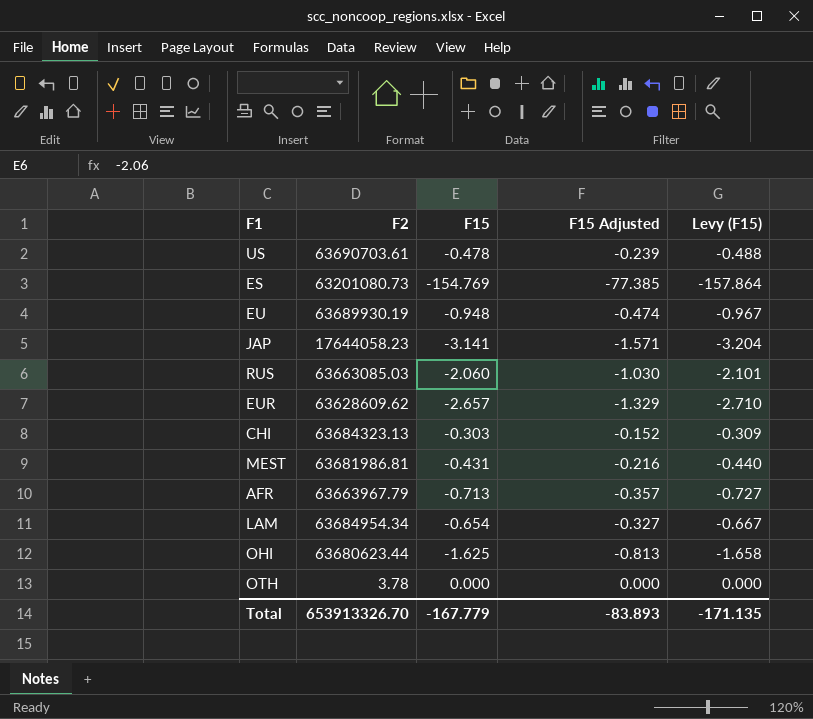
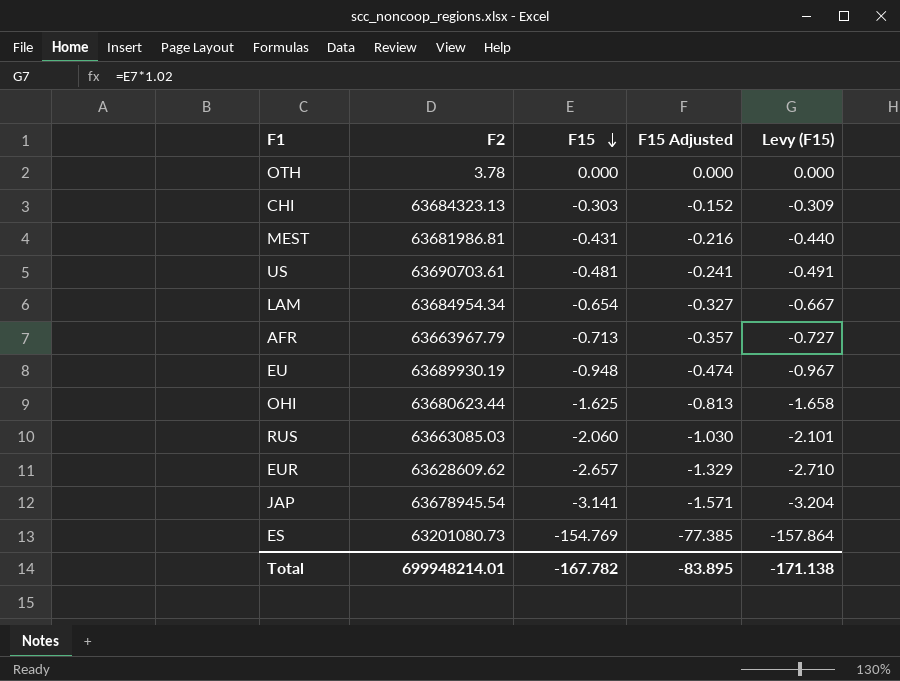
row order: none -> F15 descending
US | F15: -0.478 -> -0.481
US | F15 Adjusted: -0.239 -> -0.241
US | Levy (F15): -0.488 -> -0.491
JAP | F2: 17644058.23 -> 63678945.54
Total | F2: 653913326.70 -> 699948214.01
Total | F15: -167.779 -> -167.782
Total | F15 Adjusted: -83.893 -> -83.895
Total | Levy (F15): -171.135 -> -171.138

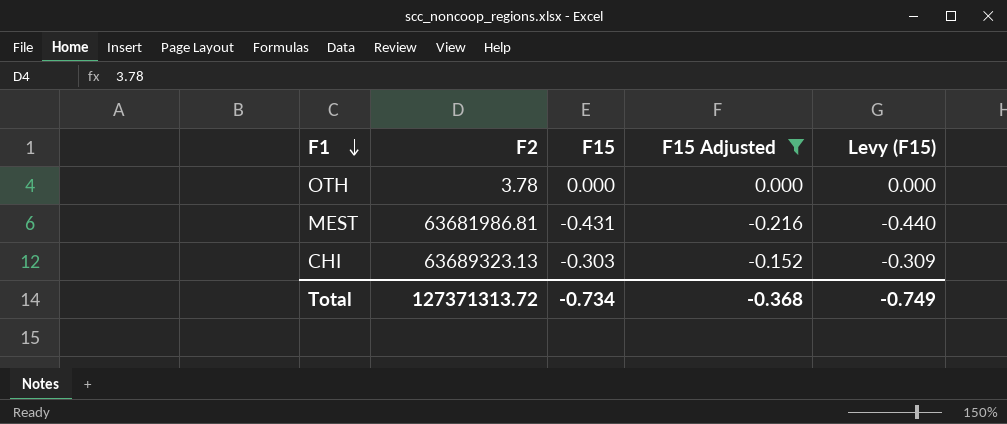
filter: none -> F15 Adjusted >= -0.216
row order: F15 descending -> F1 descending
CHI | F2: 63684323.13 -> 63689323.13
Total | F2: 699948214.01 -> 127371313.72
Total | F15: -167.782 -> -0.734
Total | F15 Adjusted: -83.895 -> -0.368
Total | Levy (F15): -171.138 -> -0.749

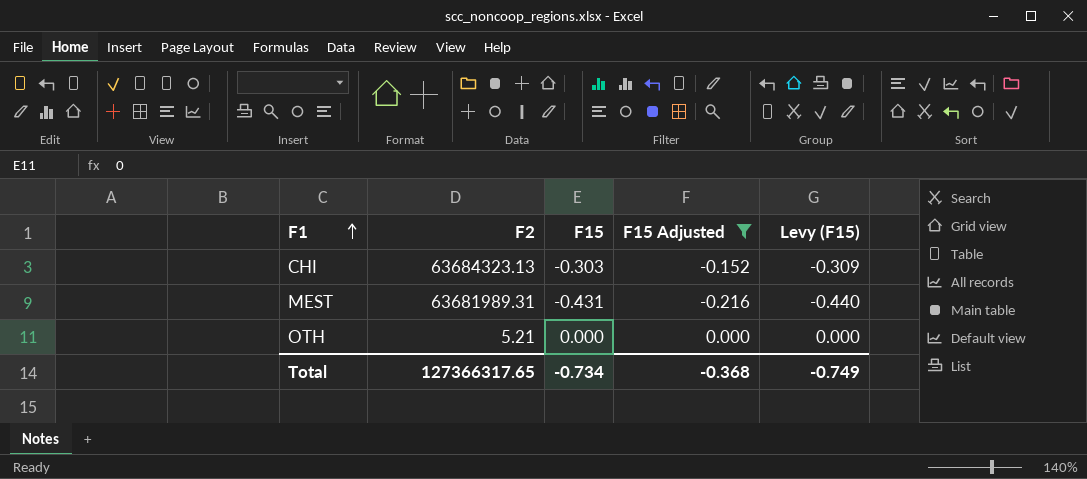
row order: F1 descending -> F1 ascending
CHI | F2: 63689323.13 -> 63684323.13
MEST | F2: 63681986.81 -> 63681989.31
OTH | F2: 3.78 -> 5.21
Total | F2: 127371313.72 -> 127366317.65

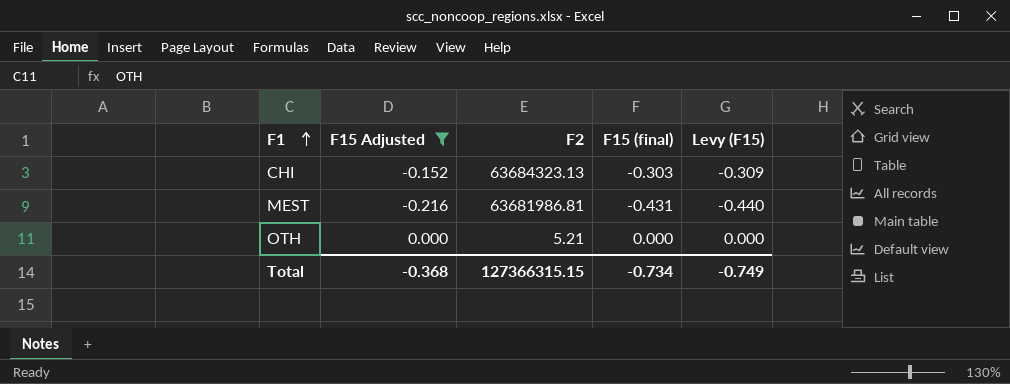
column F15 Adjusted | position: 4 -> 2
column name: F15 -> F15 (final)
MEST | F2: 63681989.31 -> 63681986.81
Total | F2: 127366317.65 -> 127366315.15

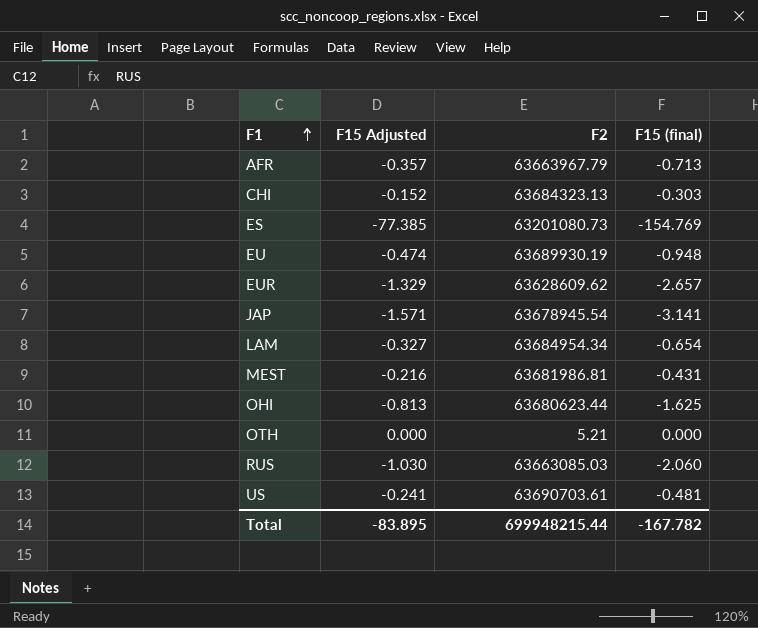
filter: F15 Adjusted >= -0.216 -> none
column Levy (F15) | formula: [F15 (final)] * 1.02 -> none
Total | F15 Adjusted: -0.368 -> -83.895
Total | F2: 127366315.15 -> 699948215.44
Total | F15 (final): -0.734 -> -167.782

